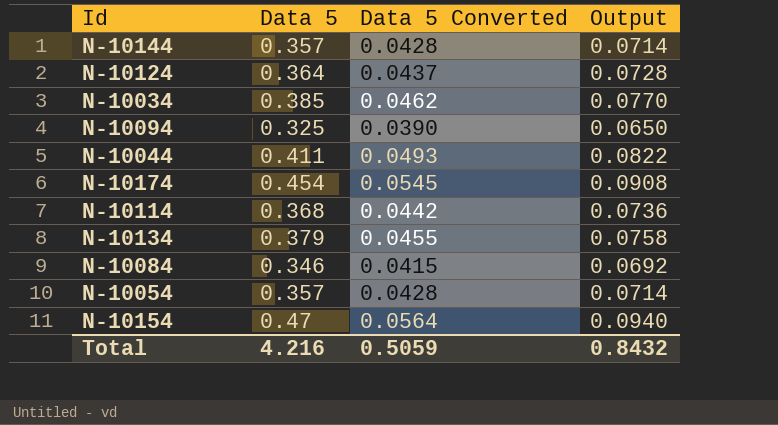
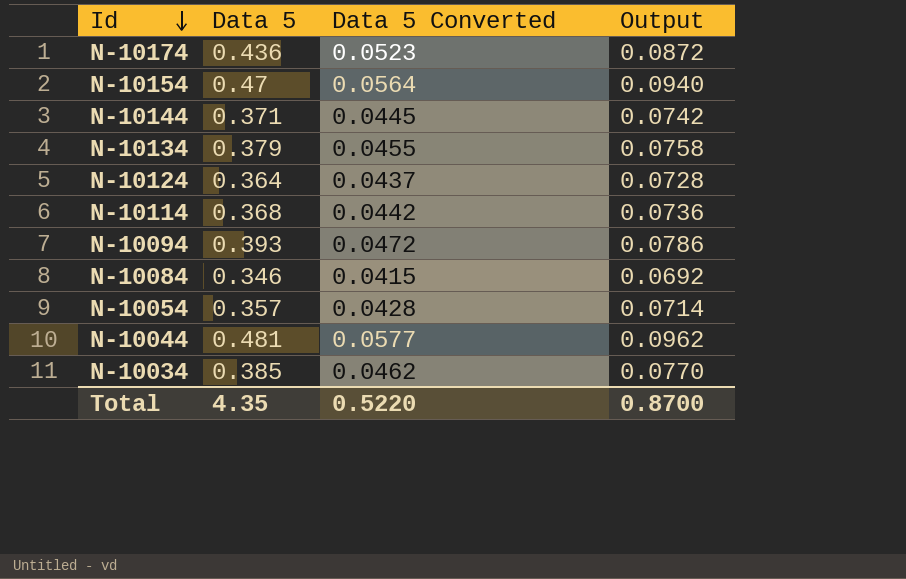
row order: none -> Id descending
N-10174 | Data 5: 0.454 -> 0.436
N-10174 | Data 5 Converted: 0.0545 -> 0.0523
N-10174 | Output: 0.0908 -> 0.0872
N-10144 | Data 5: 0.357 -> 0.371
N-10144 | Data 5 Converted: 0.0428 -> 0.0445
N-10144 | Output: 0.0714 -> 0.0742
N-10094 | Data 5: 0.325 -> 0.393
N-10094 | Data 5 Converted: 0.0390 -> 0.0472
N-10094 | Output: 0.0650 -> 0.0786
N-10044 | Data 5: 0.411 -> 0.481
N-10044 | Data 5 Converted: 0.0493 -> 0.0577
N-10044 | Output: 0.0822 -> 0.0962
Total | Data 5: 4.216 -> 4.35
Total | Data 5 Converted: 0.5059 -> 0.5220
Total | Output: 0.8432 -> 0.8700

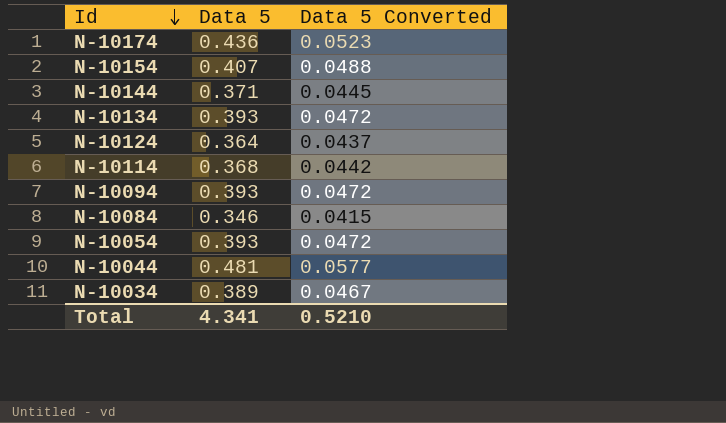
column Output | formula: [Data 5] * 0.2 -> none
N-10154 | Data 5: 0.47 -> 0.407
N-10154 | Data 5 Converted: 0.0564 -> 0.0488
N-10134 | Data 5: 0.379 -> 0.393
N-10134 | Data 5 Converted: 0.0455 -> 0.0472
N-10054 | Data 5: 0.357 -> 0.393
N-10054 | Data 5 Converted: 0.0428 -> 0.0472
N-10034 | Data 5: 0.385 -> 0.389
N-10034 | Data 5 Converted: 0.0462 -> 0.0467
Total | Data 5: 4.35 -> 4.341
Total | Data 5 Converted: 0.5220 -> 0.5210

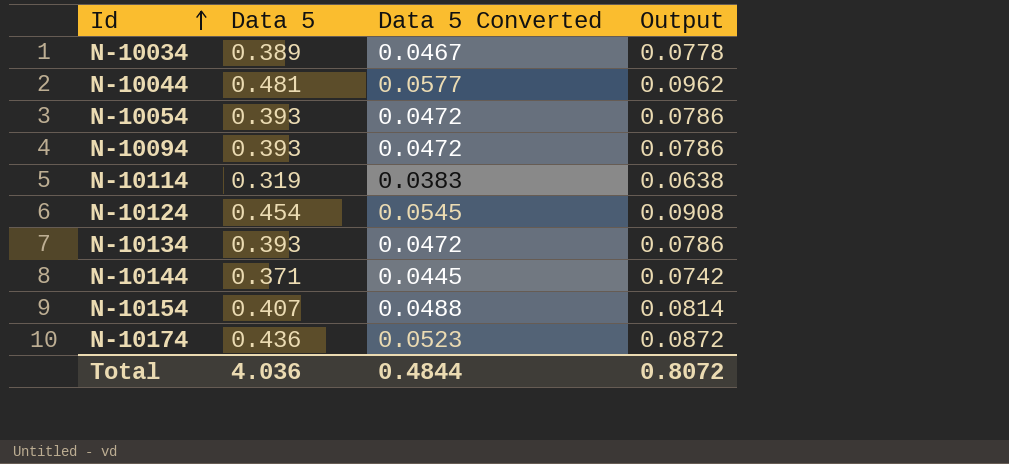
row order: Id descending -> Id ascending
column Output | formula: none -> [Data 5] * 0.2
row N-10084: 0.346 | 0.0415 -> none
N-10114 | Data 5: 0.368 -> 0.319
N-10114 | Data 5 Converted: 0.0442 -> 0.0383
N-10124 | Data 5: 0.364 -> 0.454
N-10124 | Data 5 Converted: 0.0437 -> 0.0545
Total | Data 5: 4.341 -> 4.036
Total | Data 5 Converted: 0.5210 -> 0.4844

